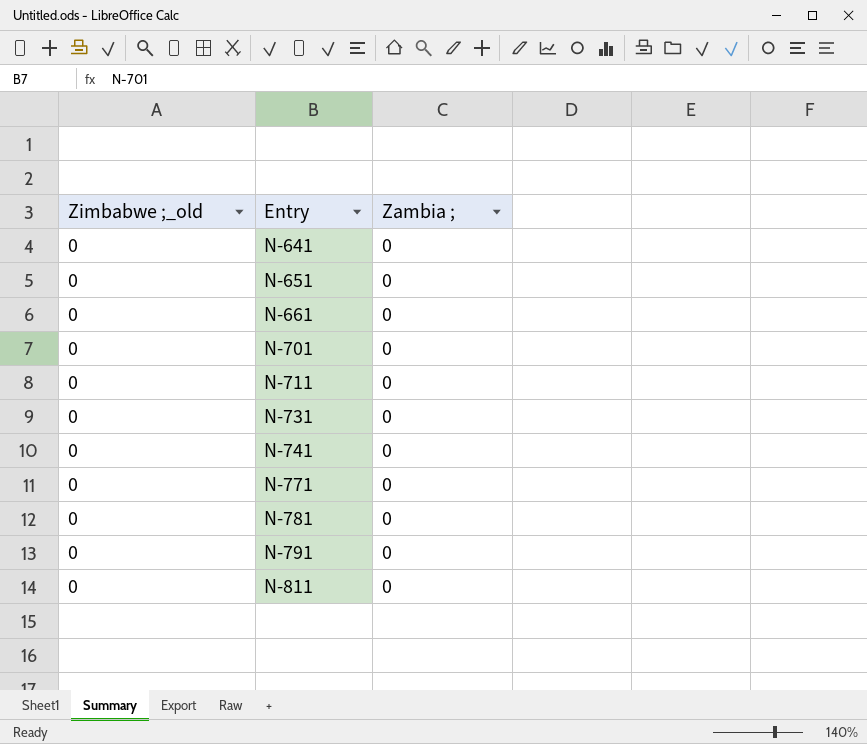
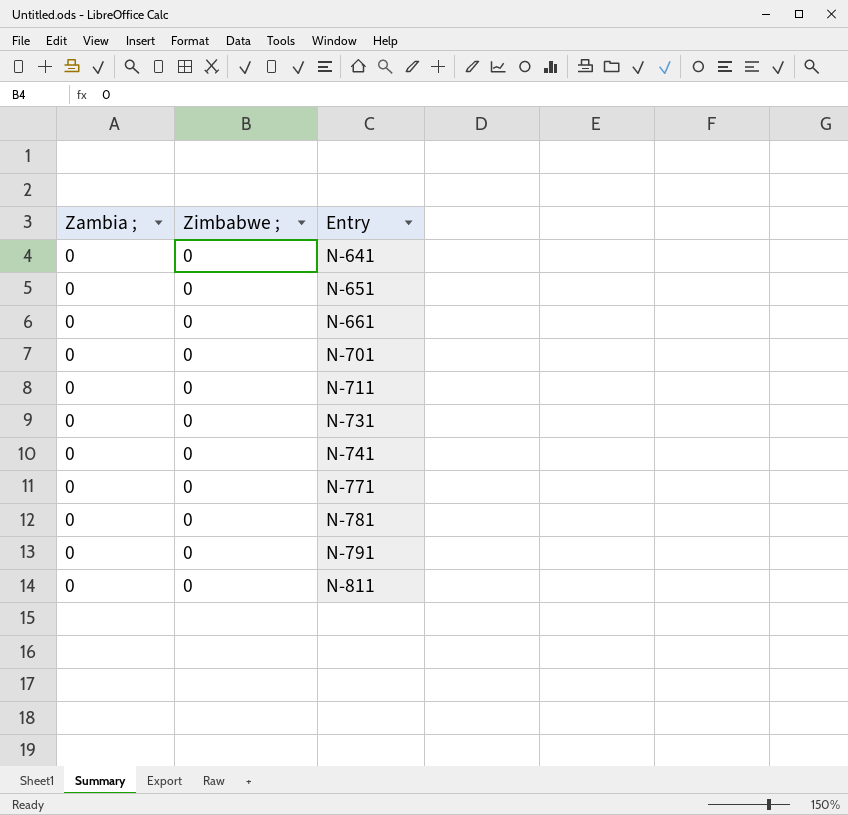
column Zambia ; | position: 3 -> 1
column name: Zimbabwe ;_old -> Zimbabwe ;

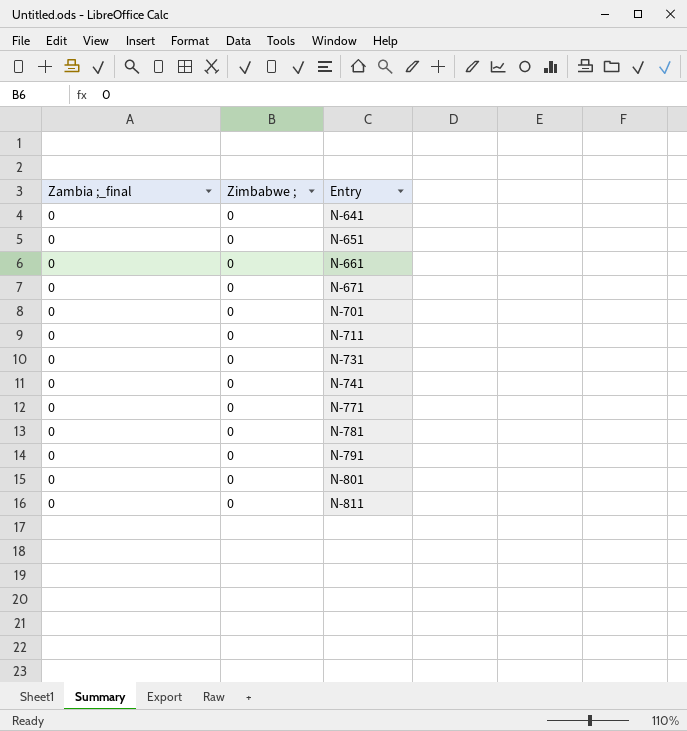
column name: Zambia ; -> Zambia ;_final
row N-671: none -> 0 | 0
row N-801: none -> 0 | 0

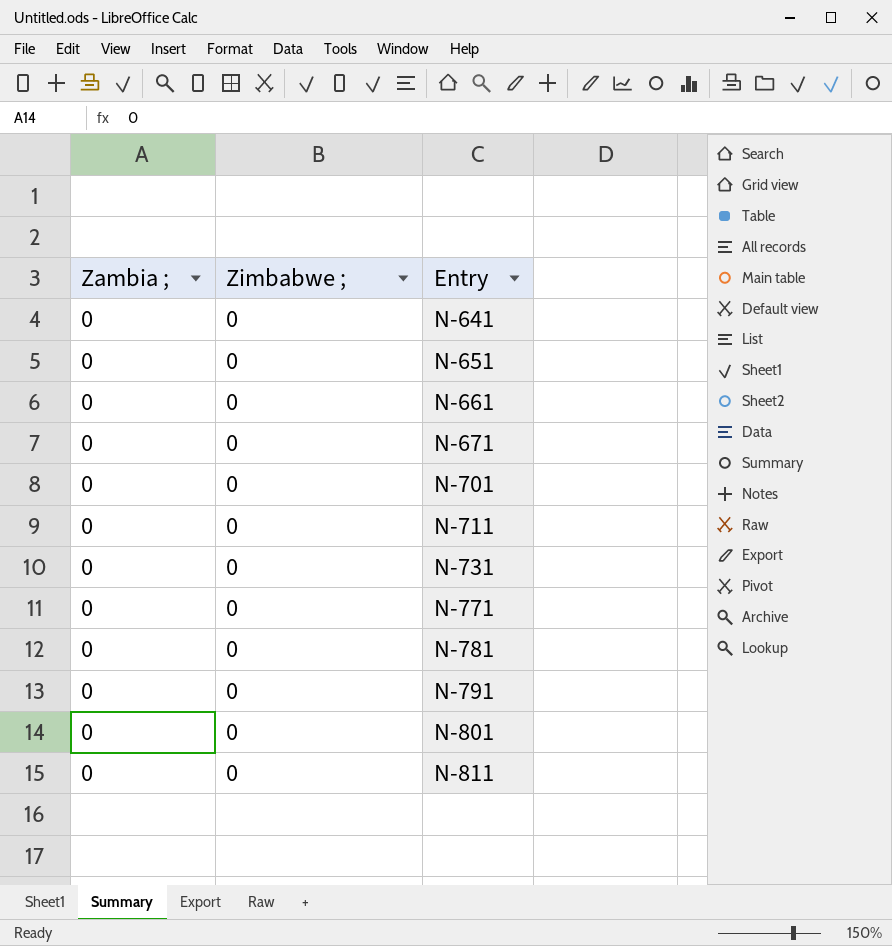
column name: Zambia ;_final -> Zambia ;
row N-741: 0 | 0 -> none

